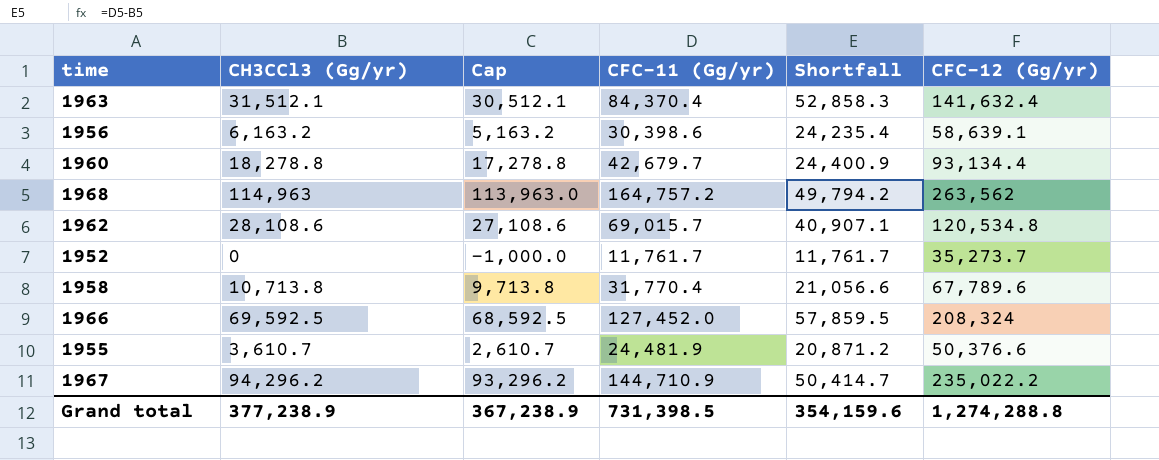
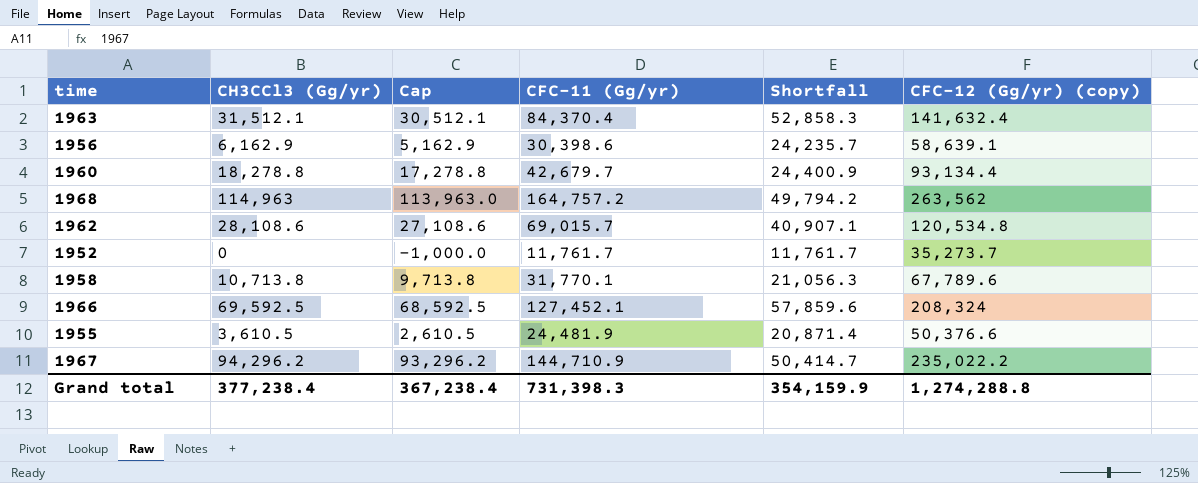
column name: CFC-12 (Gg/yr) -> CFC-12 (Gg/yr) (copy)
1956 | CH3CCl3 (Gg/yr): 6,163.2 -> 6,162.9
1956 | Cap: 5,163.2 -> 5,162.9
1956 | Shortfall: 24,235.4 -> 24,235.7
1958 | CFC-11 (Gg/yr): 31,770.4 -> 31,770.1
1958 | Shortfall: 21,056.6 -> 21,056.3
1966 | CFC-11 (Gg/yr): 127,452.0 -> 127,452.1
1966 | Shortfall: 57,859.5 -> 57,859.6
1955 | CH3CCl3 (Gg/yr): 3,610.7 -> 3,610.5
1955 | Cap: 2,610.7 -> 2,610.5
1955 | Shortfall: 20,871.2 -> 20,871.4
Grand total | CH3CCl3 (Gg/yr): 377,238.9 -> 377,238.4
Grand total | Cap: 367,238.9 -> 367,238.4
Grand total | CFC-11 (Gg/yr): 731,398.5 -> 731,398.3
Grand total | Shortfall: 354,159.6 -> 354,159.9

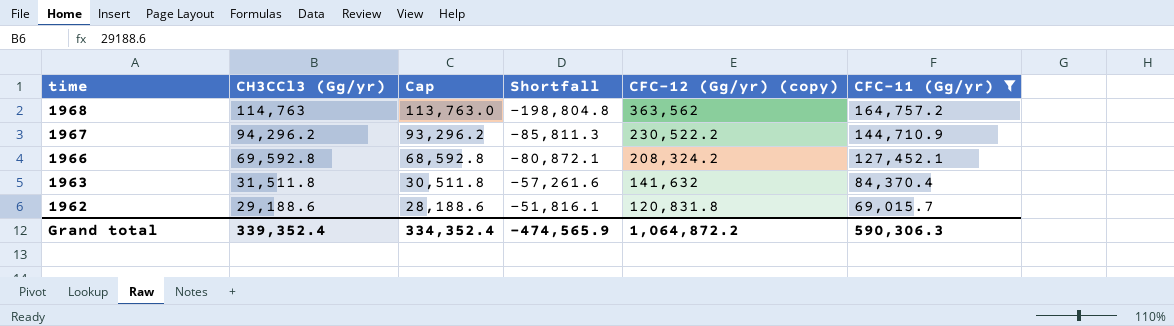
filter: none -> CFC-11 (Gg/yr) >= 69,015.7
row order: none -> time descending
column Shortfall | formula: [CFC-11 (Gg/yr)] - [CH3CCl3 (Gg/yr)] -> [CFC-11 (Gg/yr)] - [CFC-12 (Gg/yr) (copy)]
column CFC-11 (Gg/yr) | position: 4 -> 6
1968 | CH3CCl3 (Gg/yr): 114,963 -> 114,763
1968 | Cap: 113,963.0 -> 113,763.0
1968 | CFC-12 (Gg/yr) (copy): 263,562 -> 363,562
1967 | CFC-12 (Gg/yr) (copy): 235,022.2 -> 230,522.2
1966 | CH3CCl3 (Gg/yr): 69,592.5 -> 69,592.8
1966 | Cap: 68,592.5 -> 68,592.8
1966 | CFC-12 (Gg/yr) (copy): 208,324 -> 208,324.2
1963 | CH3CCl3 (Gg/yr): 31,512.1 -> 31,511.8
1963 | Cap: 30,512.1 -> 30,511.8
1963 | CFC-12 (Gg/yr) (copy): 141,632.4 -> 141,632
1962 | CH3CCl3 (Gg/yr): 28,108.6 -> 29,188.6
1962 | Cap: 27,108.6 -> 28,188.6
1962 | CFC-12 (Gg/yr) (copy): 120,534.8 -> 120,831.8
Grand total | CH3CCl3 (Gg/yr): 377,238.4 -> 339,352.4
Grand total | Cap: 367,238.4 -> 334,352.4
Grand total | Shortfall: 354,159.9 -> -474,565.9
Grand total | CFC-12 (Gg/yr) (copy): 1,274,288.8 -> 1,064,872.2
Grand total | CFC-11 (Gg/yr): 731,398.3 -> 590,306.3

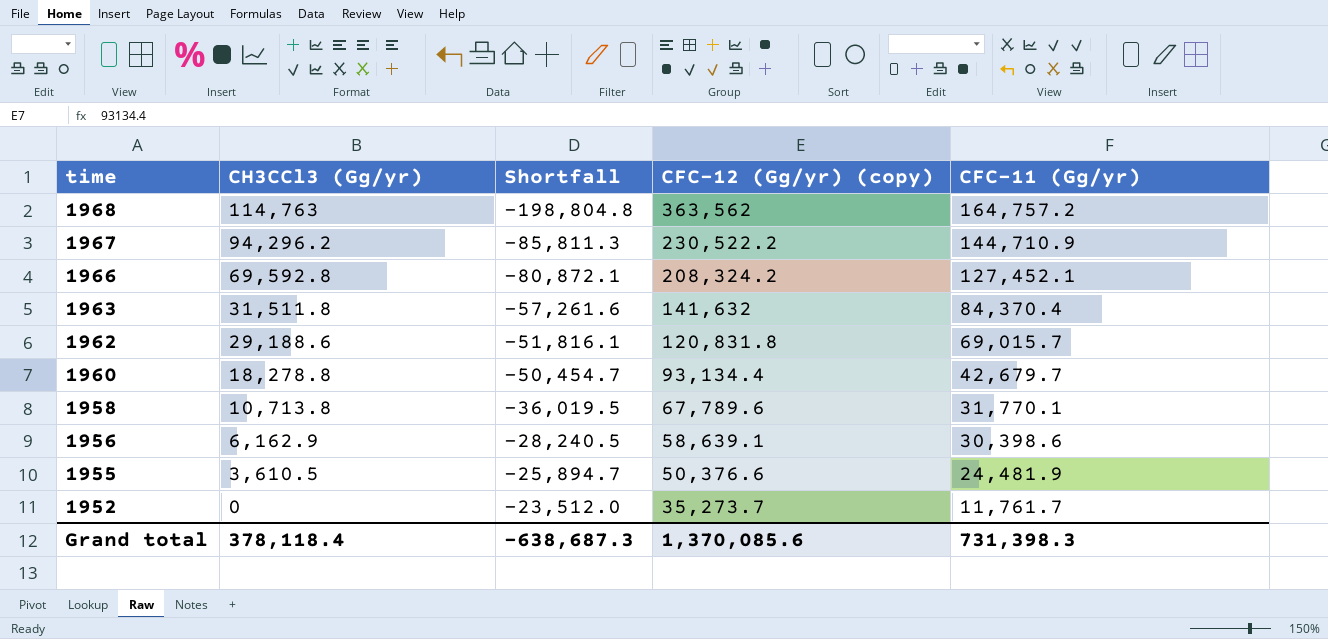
filter: CFC-11 (Gg/yr) >= 69,015.7 -> none
column Cap | formula: [CH3CCl3 (Gg/yr)] - 1000 -> none
Grand total | CH3CCl3 (Gg/yr): 339,352.4 -> 378,118.4
Grand total | Shortfall: -474,565.9 -> -638,687.3
Grand total | CFC-12 (Gg/yr) (copy): 1,064,872.2 -> 1,370,085.6
Grand total | CFC-11 (Gg/yr): 590,306.3 -> 731,398.3

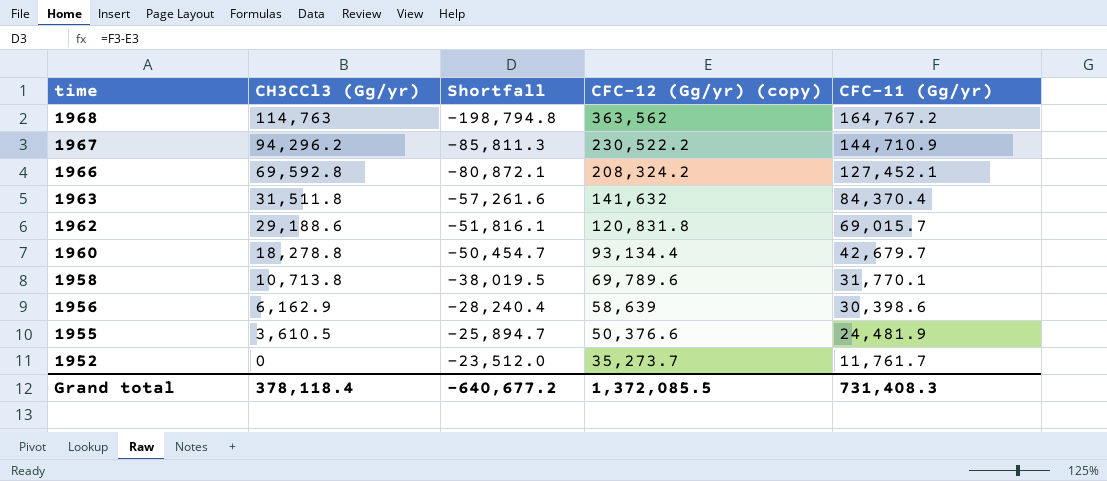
1968 | Shortfall: -198,804.8 -> -198,794.8
1968 | CFC-11 (Gg/yr): 164,757.2 -> 164,767.2
1958 | Shortfall: -36,019.5 -> -38,019.5
1958 | CFC-12 (Gg/yr) (copy): 67,789.6 -> 69,789.6
1956 | Shortfall: -28,240.5 -> -28,240.4
1956 | CFC-12 (Gg/yr) (copy): 58,639.1 -> 58,639
Grand total | Shortfall: -638,687.3 -> -640,677.2
Grand total | CFC-12 (Gg/yr) (copy): 1,370,085.6 -> 1,372,085.5
Grand total | CFC-11 (Gg/yr): 731,398.3 -> 731,408.3

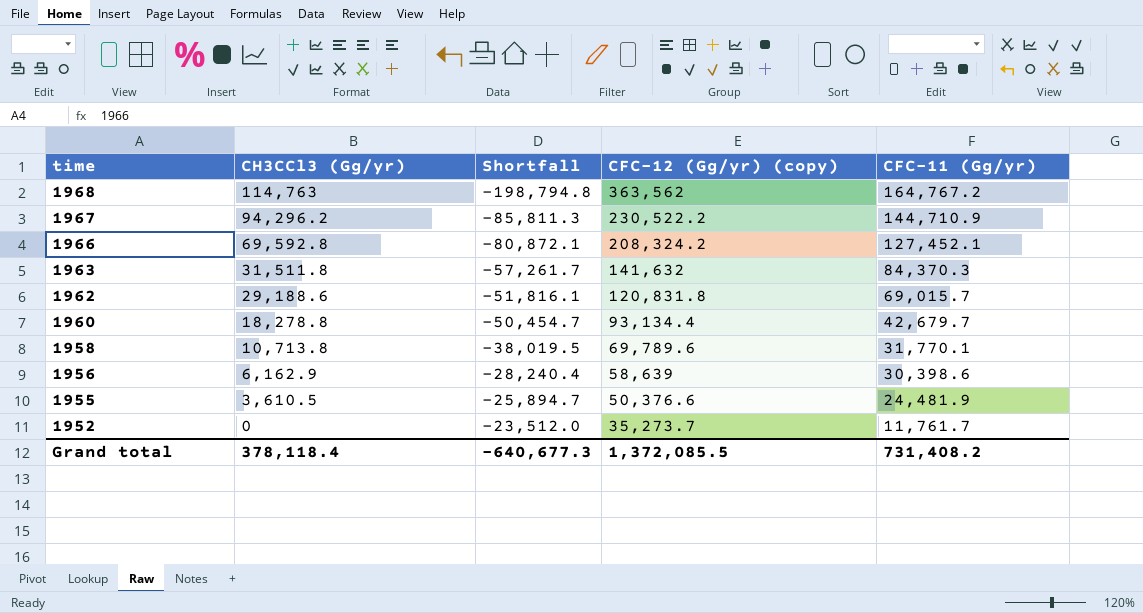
1963 | Shortfall: -57,261.6 -> -57,261.7
1963 | CFC-11 (Gg/yr): 84,370.4 -> 84,370.3
Grand total | Shortfall: -640,677.2 -> -640,677.3
Grand total | CFC-11 (Gg/yr): 731,408.3 -> 731,408.2

